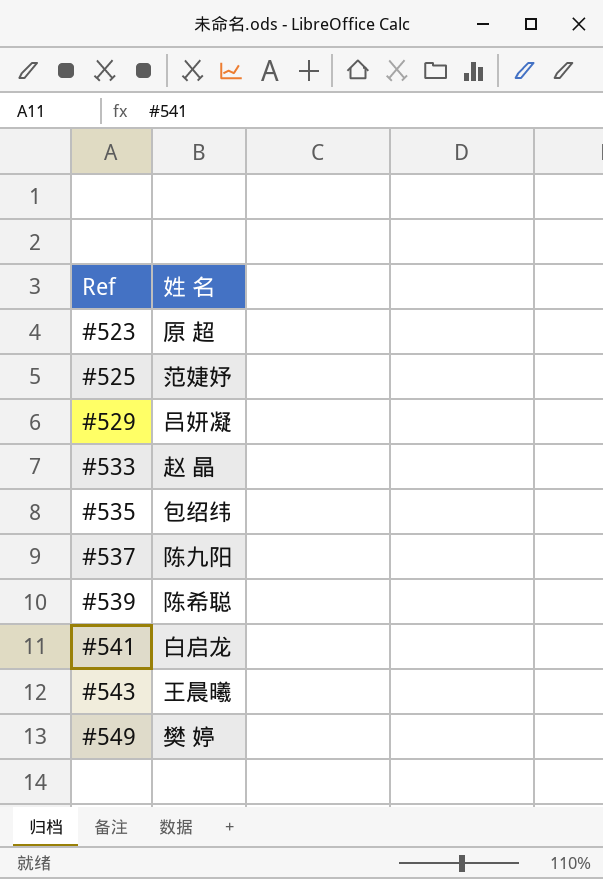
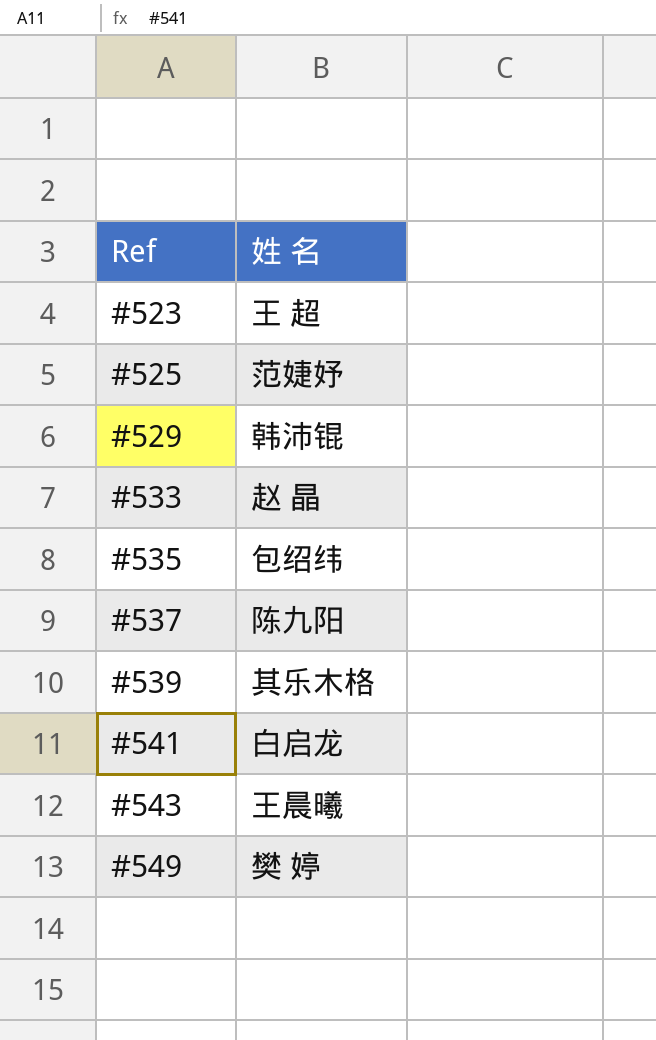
#523 | 姓 名: 原 超 -> 王 超
#529 | 姓 名: 吕妍凝 -> 韩沛锟
#539 | 姓 名: 陈希聪 -> 其乐木格

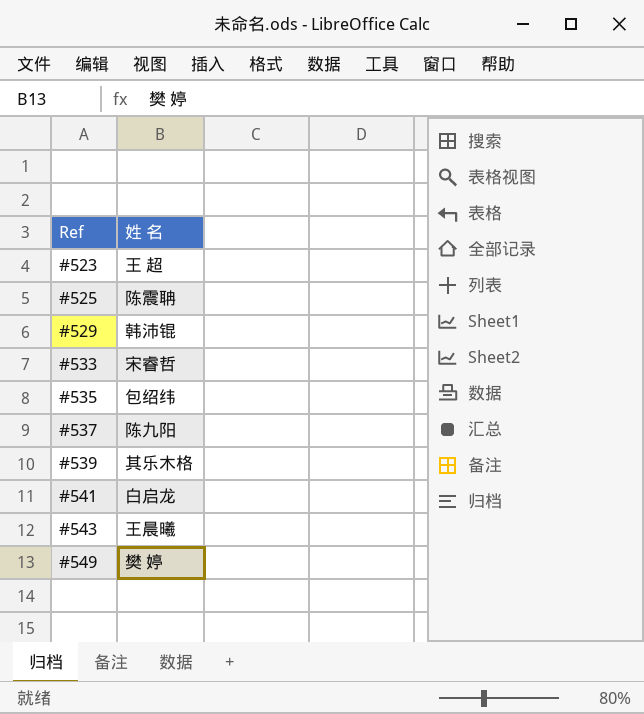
#525 | 姓 名: 范婕妤 -> 陈震聃
#533 | 姓 名: 赵 晶 -> 宋睿哲

